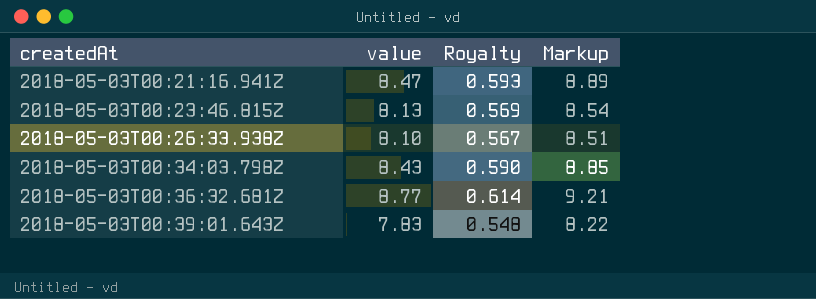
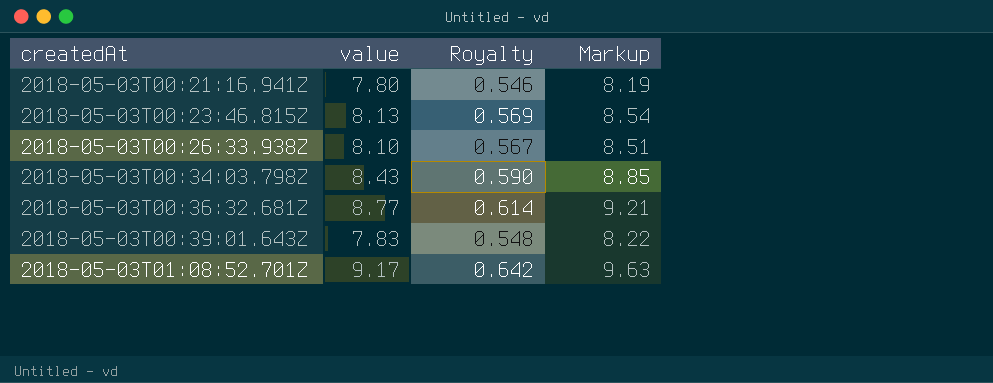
2018-05-03T00:21:16.941Z | value: 8.47 -> 7.80
2018-05-03T00:21:16.941Z | Royalty: 0.593 -> 0.546
2018-05-03T00:21:16.941Z | Markup: 8.89 -> 8.19
row 2018-05-03T01:08:52.701Z: none -> 9.17 | 0.642 | 9.63

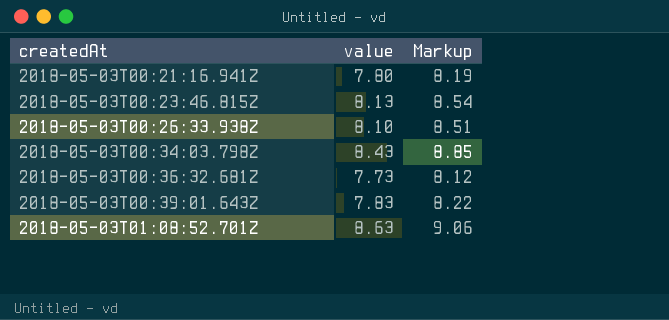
column Royalty | formula: [value] * 0.07 -> none
2018-05-03T00:36:32.681Z | value: 8.77 -> 7.73
2018-05-03T00:36:32.681Z | Markup: 9.21 -> 8.12
2018-05-03T01:08:52.701Z | value: 9.17 -> 8.63
2018-05-03T01:08:52.701Z | Markup: 9.63 -> 9.06

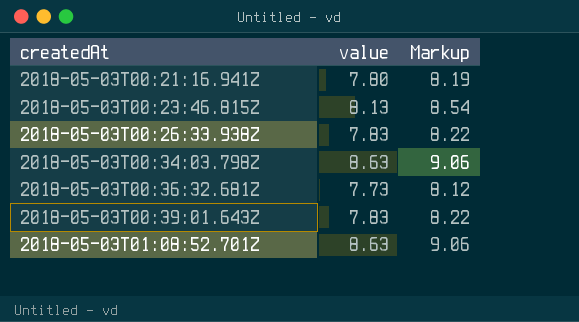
2018-05-03T00:26:33.938Z | value: 8.10 -> 7.83
2018-05-03T00:26:33.938Z | Markup: 8.51 -> 8.22
2018-05-03T00:34:03.798Z | value: 8.43 -> 8.63
2018-05-03T00:34:03.798Z | Markup: 8.85 -> 9.06

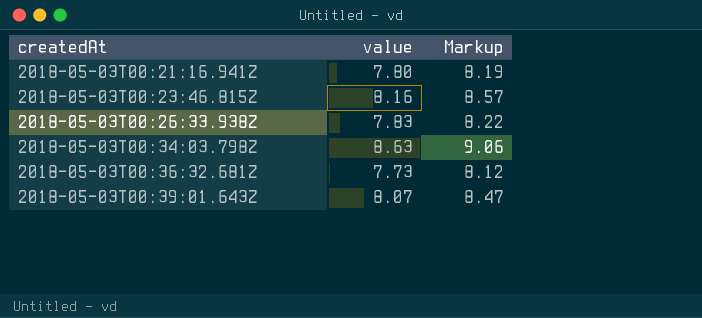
row 2018-05-03T01:08:52.701Z: 8.63 | 9.06 -> none
2018-05-03T00:23:46.815Z | value: 8.13 -> 8.16
2018-05-03T00:23:46.815Z | Markup: 8.54 -> 8.57
2018-05-03T00:39:01.643Z | value: 7.83 -> 8.07
2018-05-03T00:39:01.643Z | Markup: 8.22 -> 8.47

